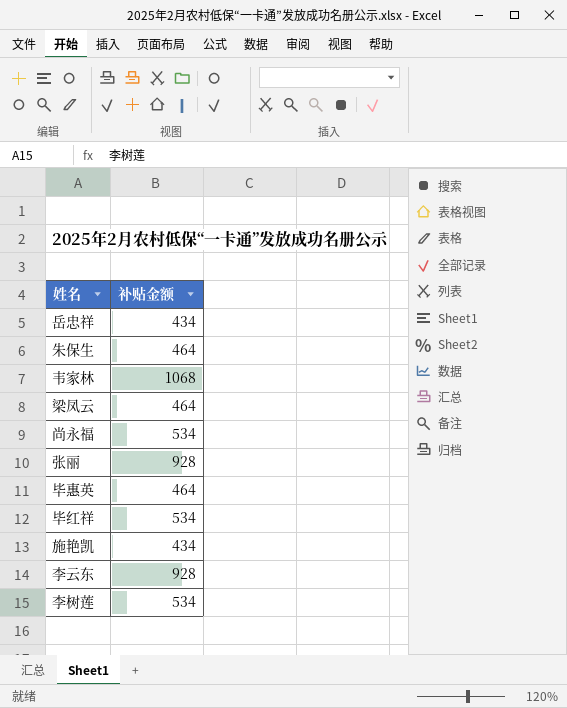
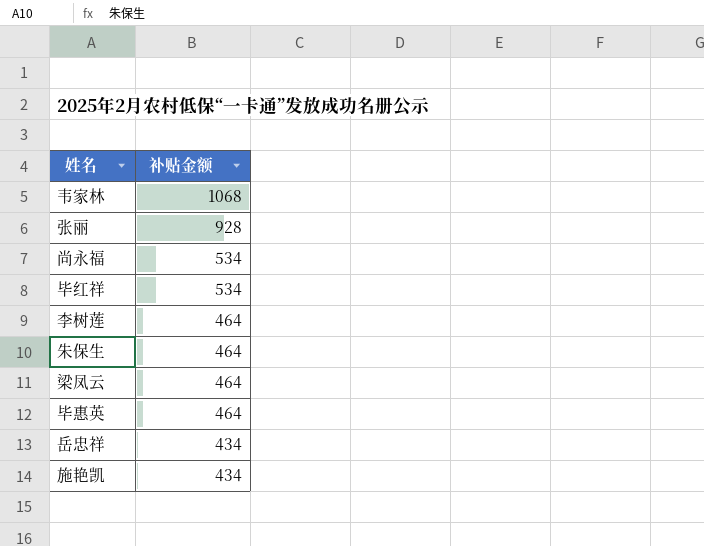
row order: none -> 补贴金额 descending
row 李云东: 928 -> none
李树莲 | 补贴金额: 534 -> 464

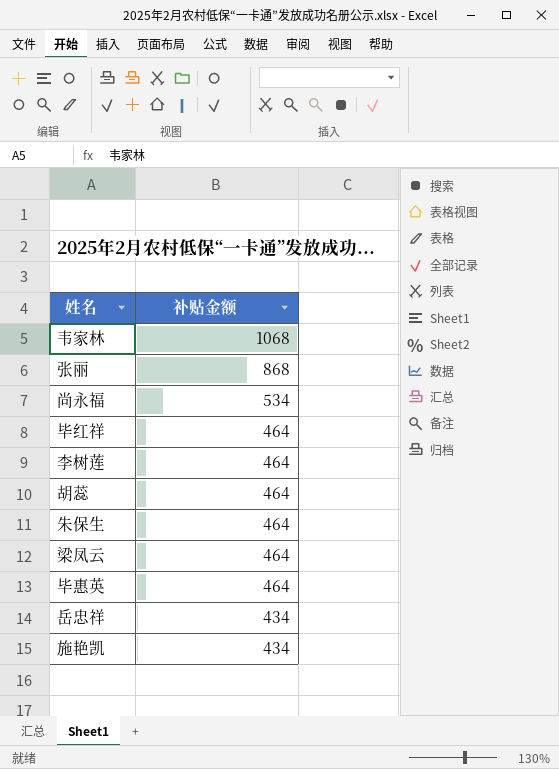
张丽 | 补贴金额: 928 -> 868
毕红祥 | 补贴金额: 534 -> 464
row 胡蕊: none -> 464

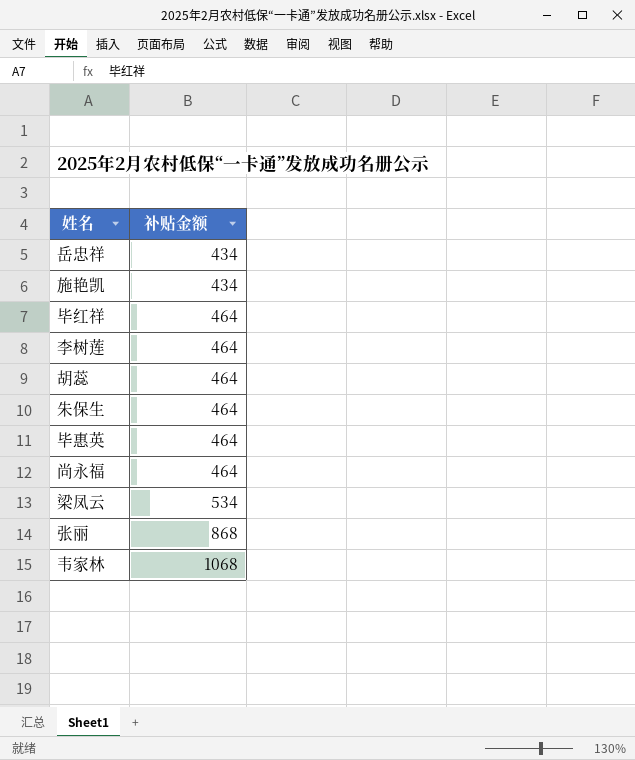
row order: 补贴金额 descending -> 补贴金额 ascending
尚永福 | 补贴金额: 534 -> 464
梁凤云 | 补贴金额: 464 -> 534

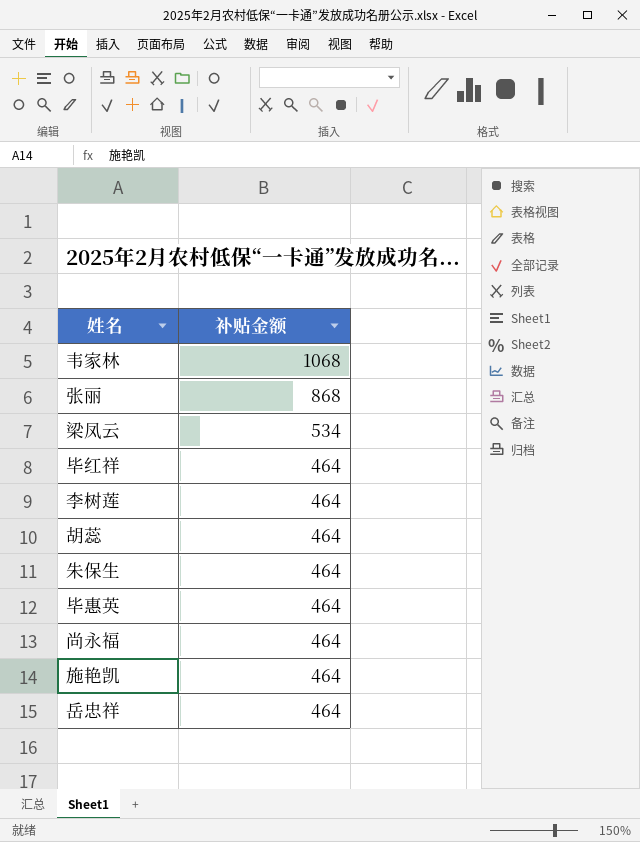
row order: 补贴金额 ascending -> 补贴金额 descending
施艳凯 | 补贴金额: 434 -> 464
岳忠祥 | 补贴金额: 434 -> 464

